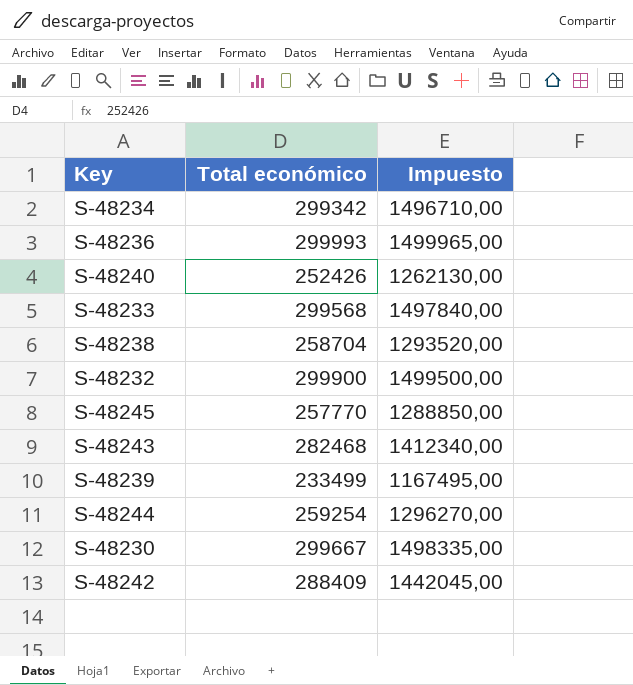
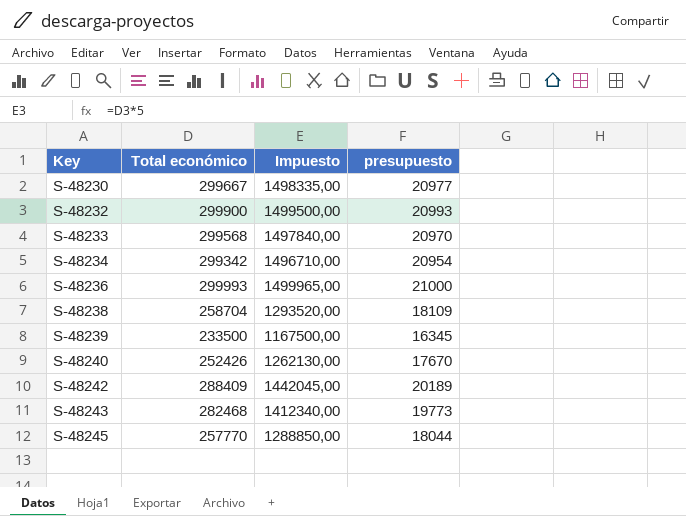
row order: none -> Key ascending
column presupuesto | formula: none -> [Total económico] * 0,07
row S-48244: 259254 | 1296270,00 -> none
S-48239 | Total económico: 233499 -> 233500
S-48239 | Impuesto: 1167495,00 -> 1167500,00

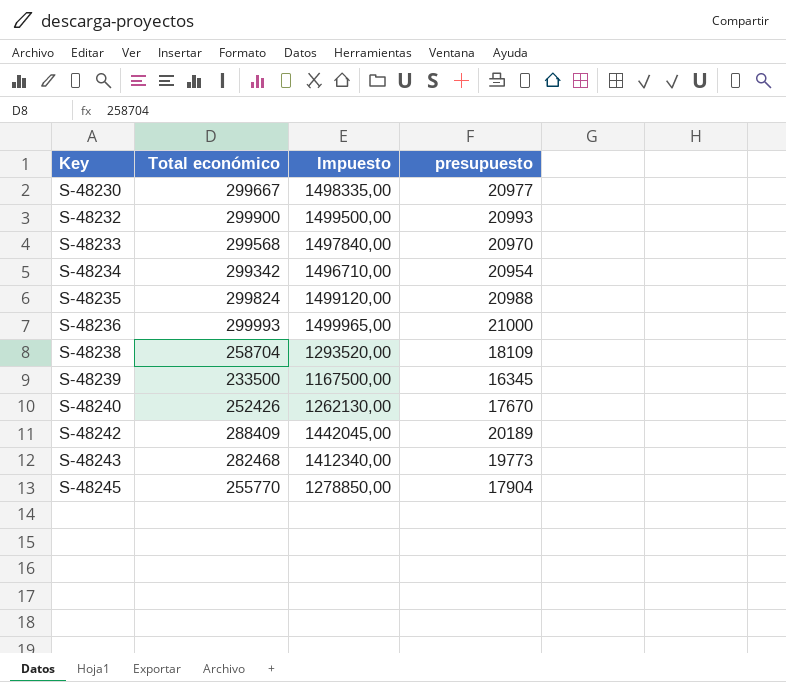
row S-48235: none -> 299824 | 1499120,00 | 20988
S-48245 | Total económico: 257770 -> 255770
S-48245 | Impuesto: 1288850,00 -> 1278850,00
S-48245 | presupuesto: 18044 -> 17904

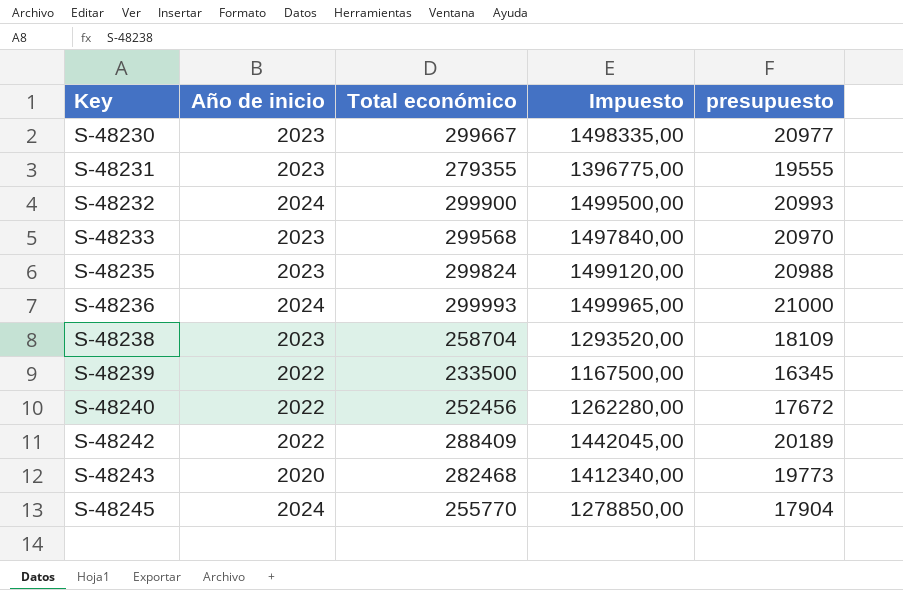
column Año de inicio | position: none -> 2
row S-48234: 299342 | 1496710,00 | 20954 -> none
row S-48231: none -> 2023 | 279355 | 1396775,00 | 19555
S-48240 | Total económico: 252426 -> 252456
S-48240 | Impuesto: 1262130,00 -> 1262280,00
S-48240 | presupuesto: 17670 -> 17672

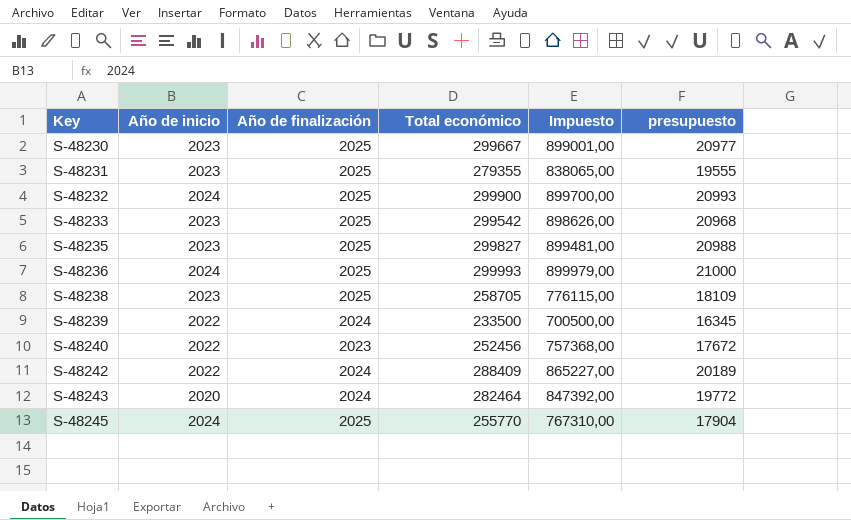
column Año de finalización | position: none -> 3
column Impuesto | formula: [Total económico] * 5 -> [Total económico] * 3
S-48233 | Total económico: 299568 -> 299542
S-48233 | presupuesto: 20970 -> 20968
S-48235 | Total económico: 299824 -> 299827
S-48238 | Total económico: 258704 -> 258705
S-48243 | Total económico: 282468 -> 282464
S-48243 | presupuesto: 19773 -> 19772

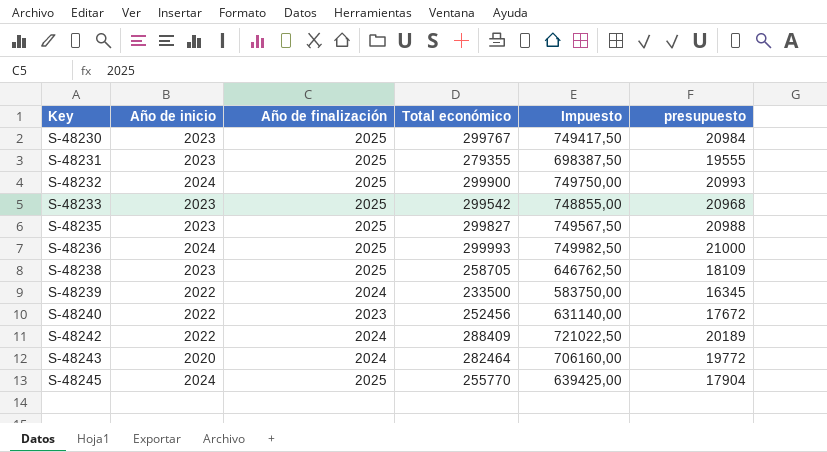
column Impuesto | formula: [Total económico] * 3 -> [Total económico] * 2,5
S-48230 | Total económico: 299667 -> 299767
S-48230 | presupuesto: 20977 -> 20984

